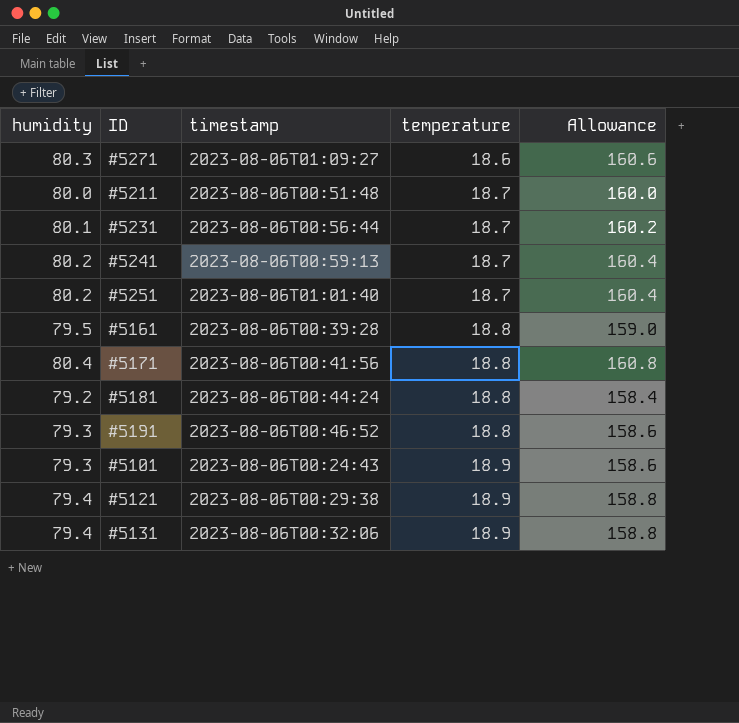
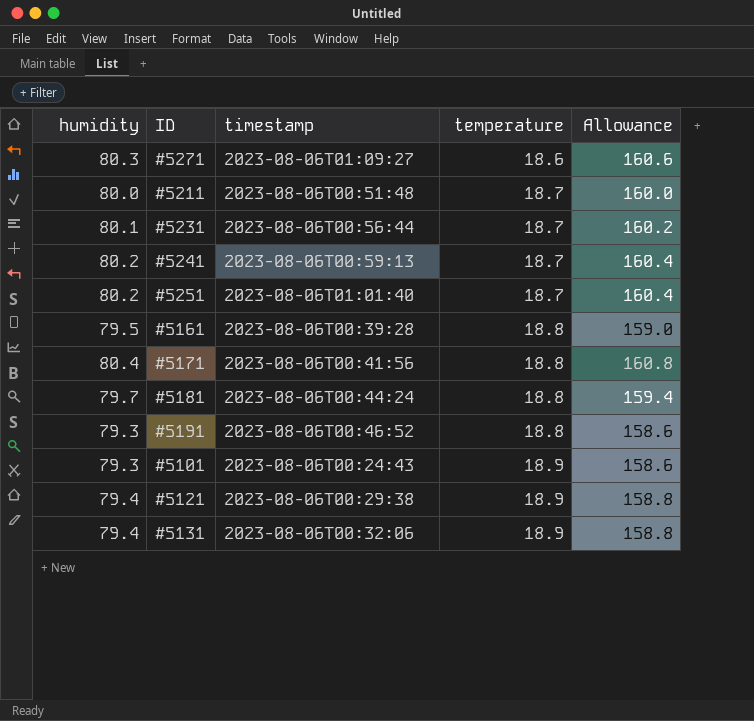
#5181 | humidity: 79.2 -> 79.7
#5181 | Allowance: 158.4 -> 159.4

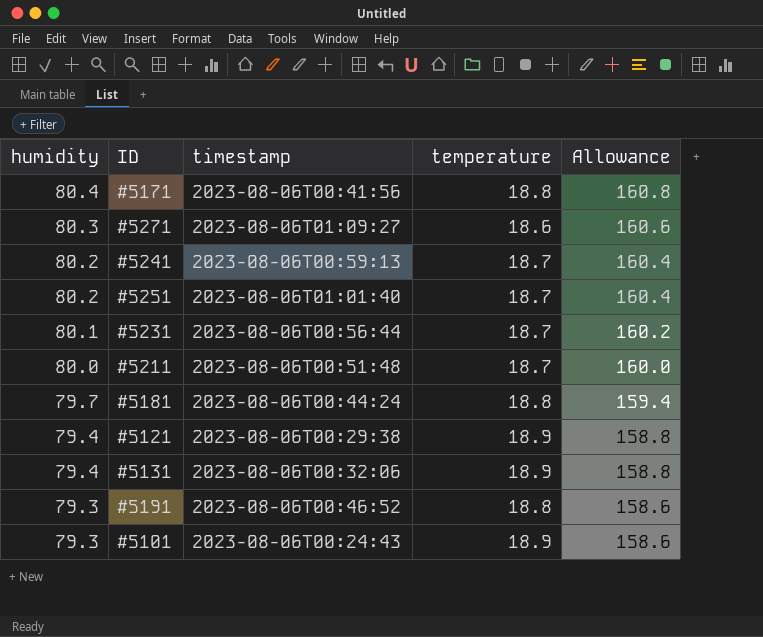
row order: temperature ascending -> humidity descending
row #5161: 79.5 | 2023-08-06T00:39:28 | 18.8 | 159.0 -> none

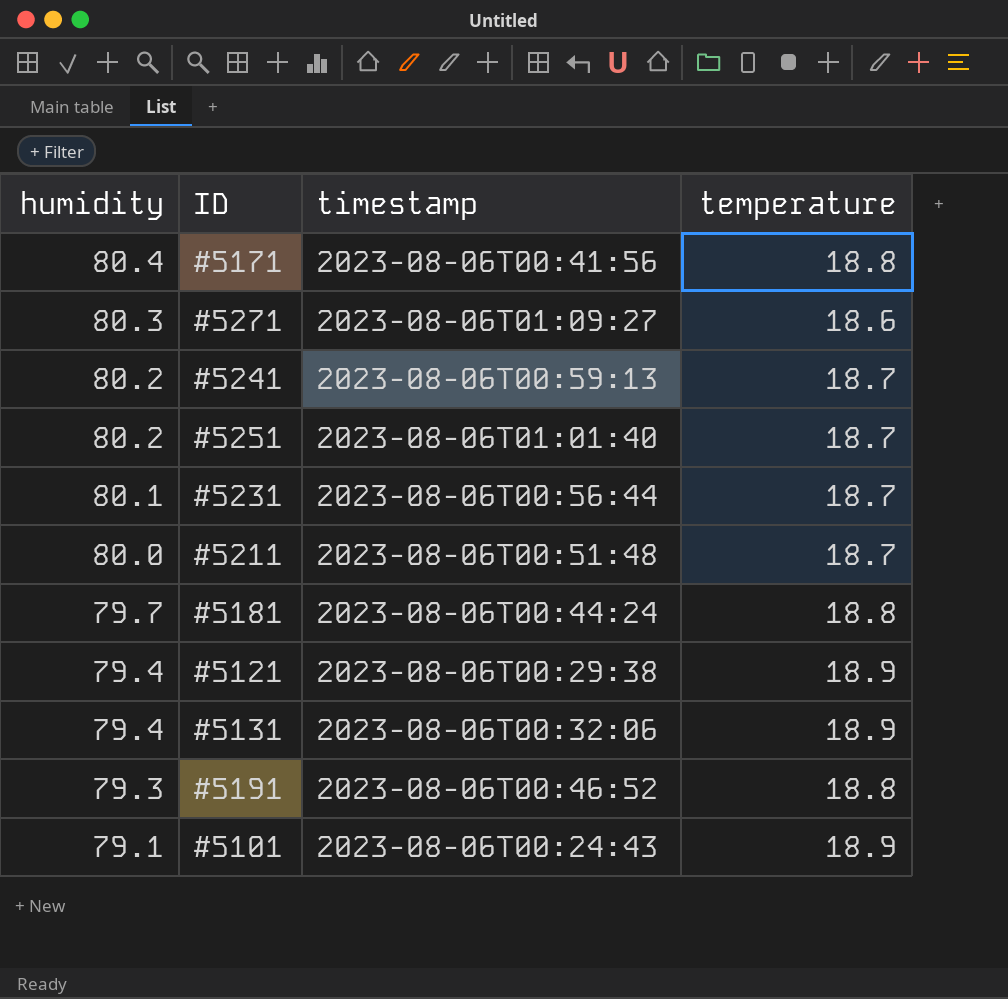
column Allowance | formula: [humidity] * 2 -> none
#5101 | humidity: 79.3 -> 79.1

